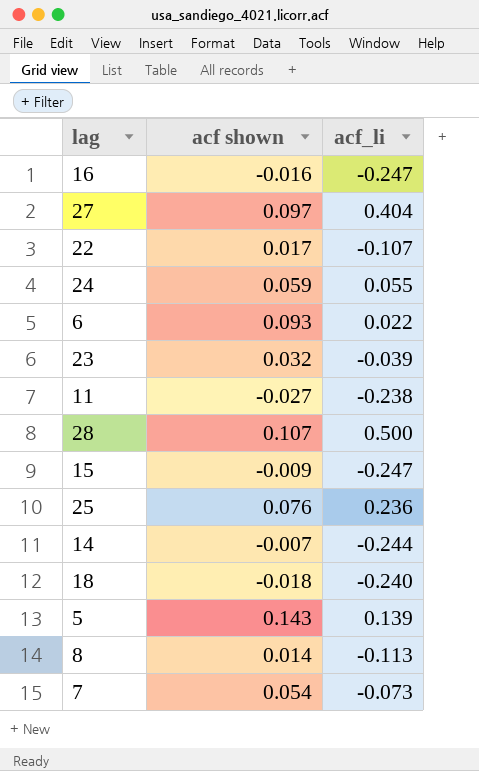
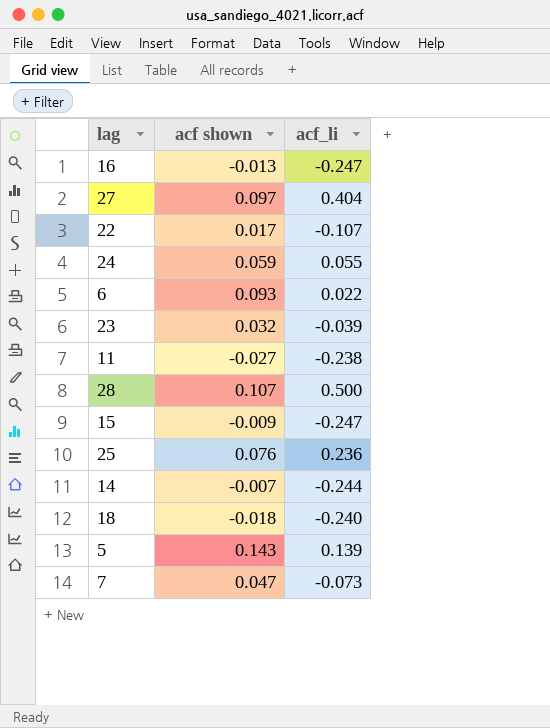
row 8: 0.014 | -0.113 -> none
16 | acf shown: -0.016 -> -0.013
7 | acf shown: 0.054 -> 0.047

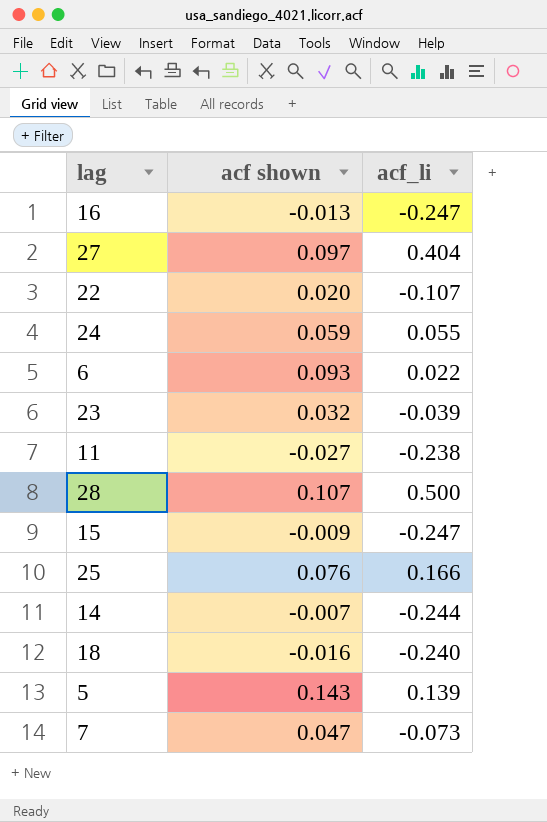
22 | acf shown: 0.017 -> 0.020
25 | acf_li: 0.236 -> 0.166
18 | acf shown: -0.018 -> -0.016

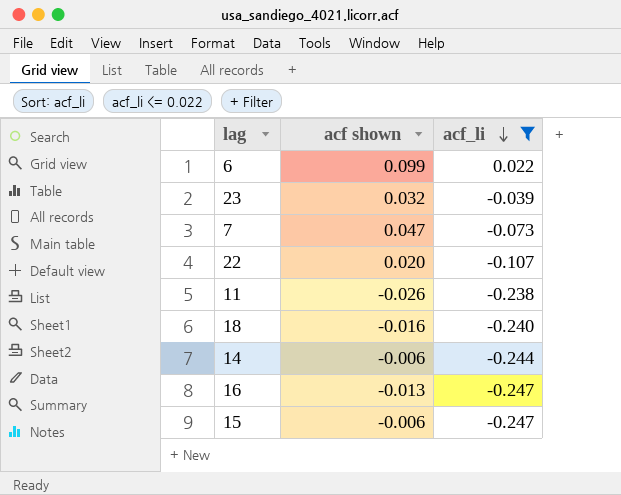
filter: none -> acf_li <= 0.022
row order: none -> acf_li descending
6 | acf shown: 0.093 -> 0.099
11 | acf shown: -0.027 -> -0.026
14 | acf shown: -0.007 -> -0.006
15 | acf shown: -0.009 -> -0.006

